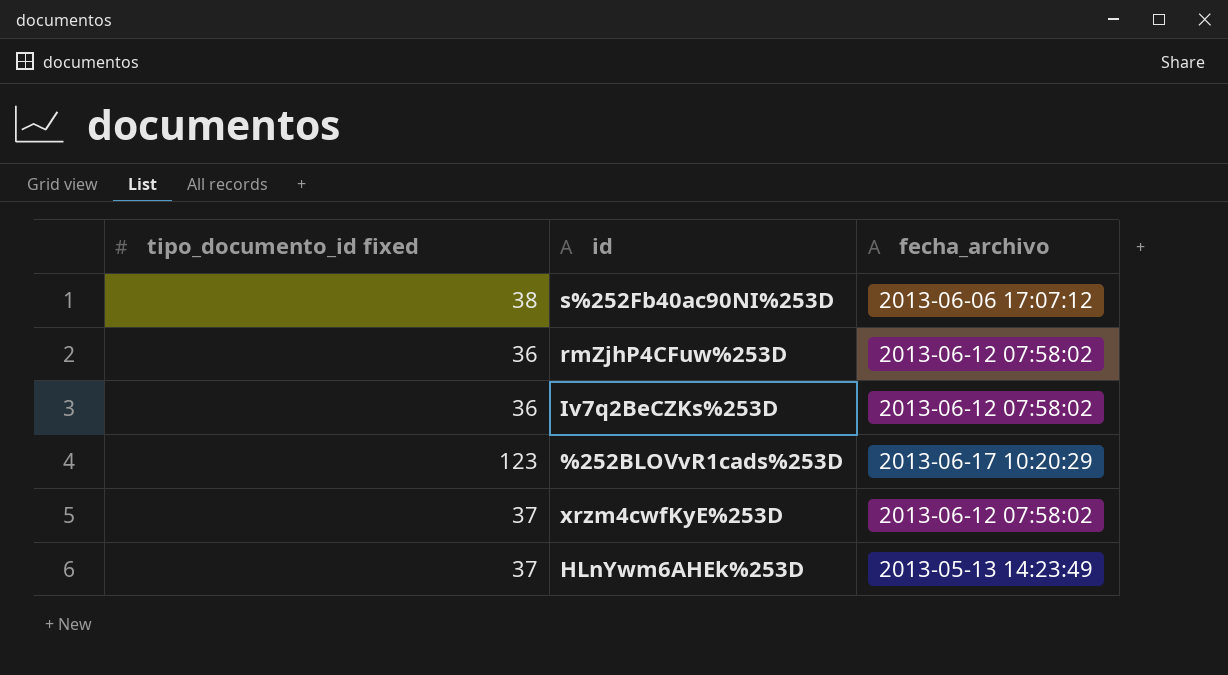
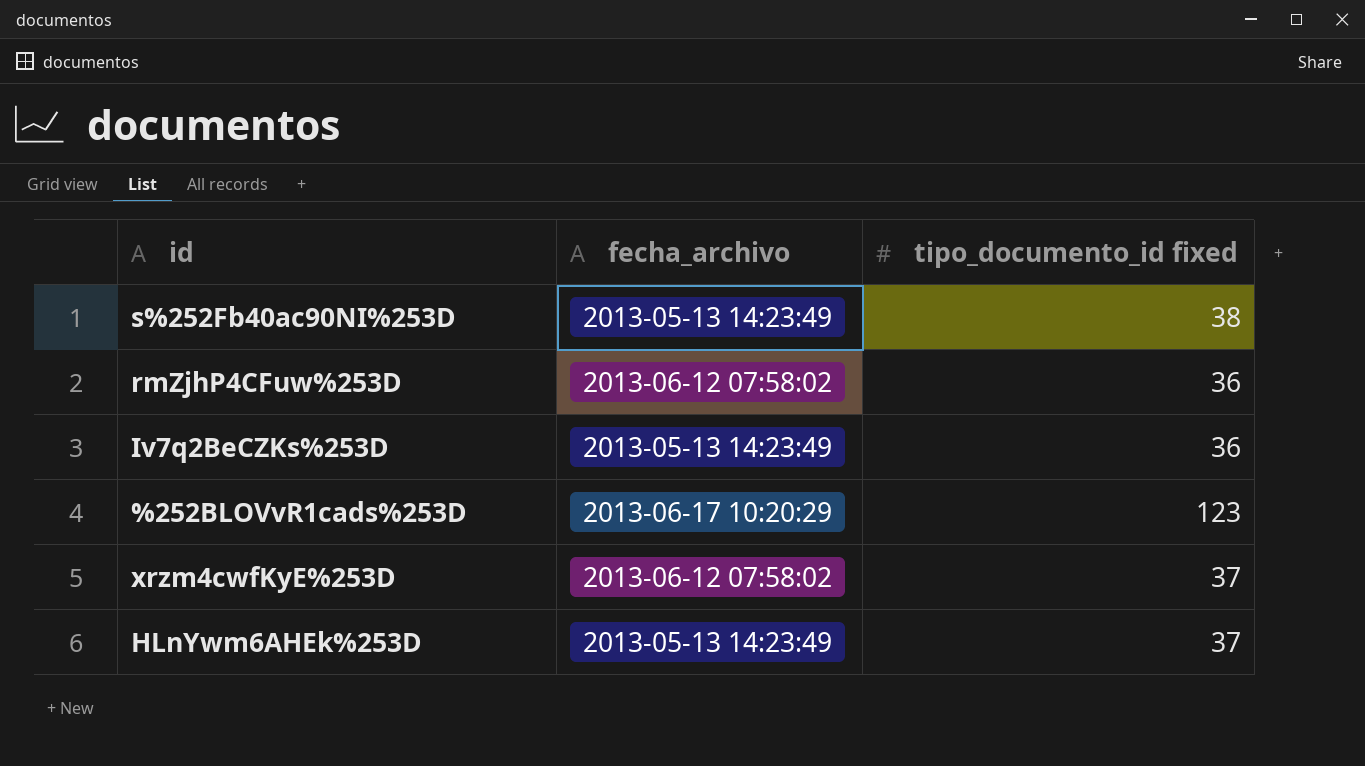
column tipo_documento_id fixed | position: 1 -> 3
s%252Fb40ac90NI%253D | fecha_archivo: 2013-06-06 17:07:12 -> 2013-05-13 14:23:49
Iv7q2BeCZKs%253D | fecha_archivo: 2013-06-12 07:58:02 -> 2013-05-13 14:23:49

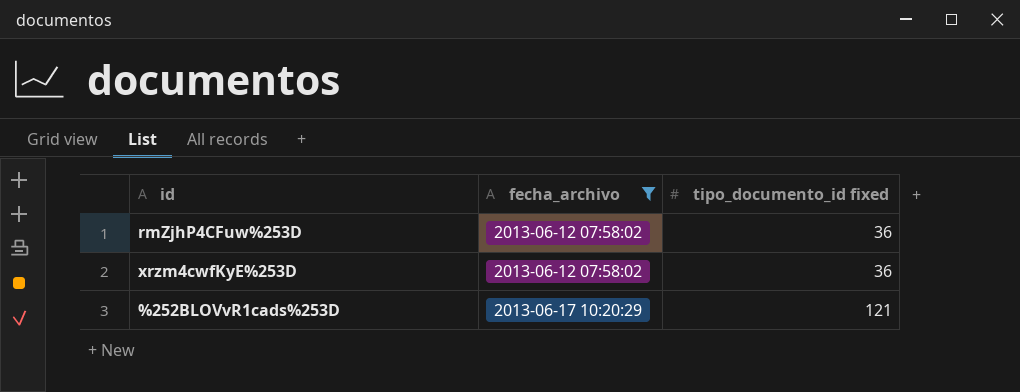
filter: none -> fecha_archivo != 2013-05-13 14:23:49
row order: none -> fecha_archivo ascending
xrzm4cwfKyE%253D | tipo_documento_id fixed: 37 -> 36
%252BLOVvR1cads%253D | tipo_documento_id fixed: 123 -> 121

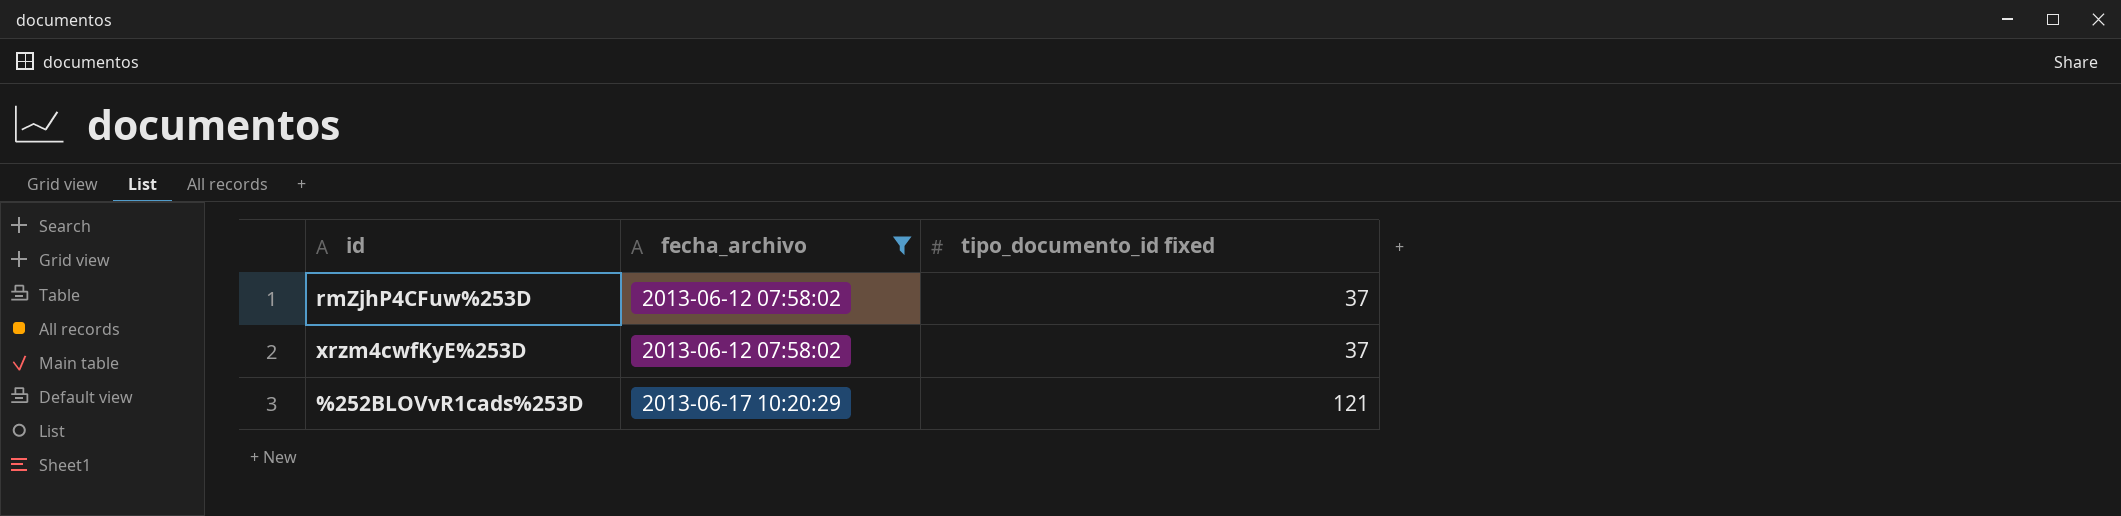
rmZjhP4CFuw%253D | tipo_documento_id fixed: 36 -> 37
xrzm4cwfKyE%253D | tipo_documento_id fixed: 36 -> 37

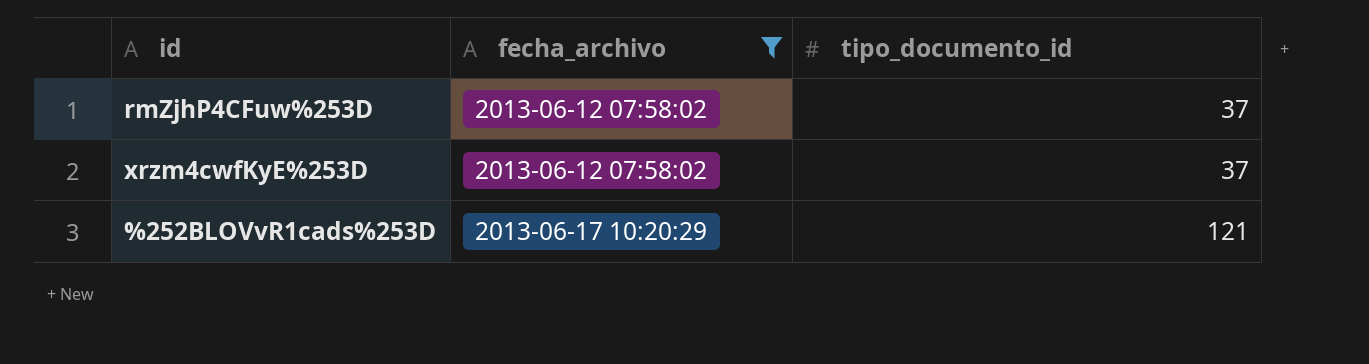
column name: tipo_documento_id fixed -> tipo_documento_id

